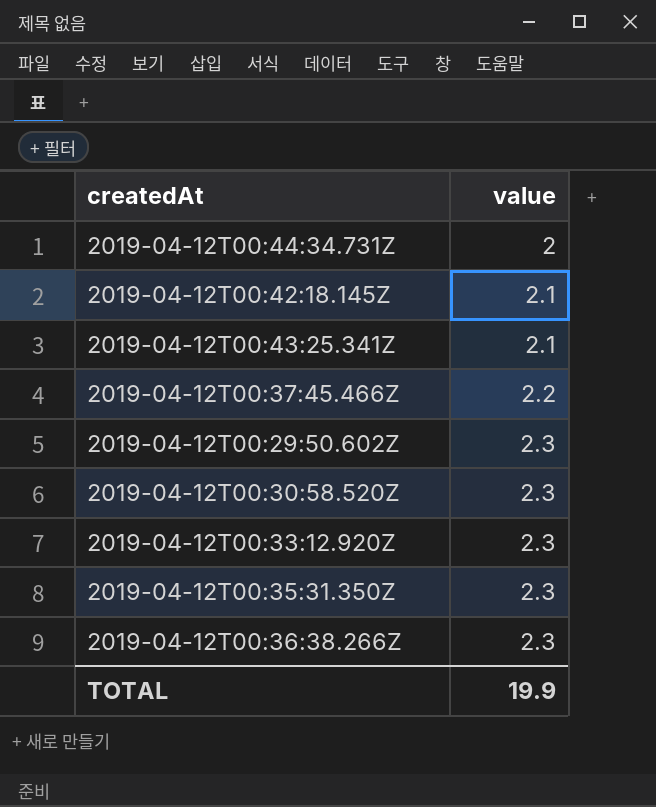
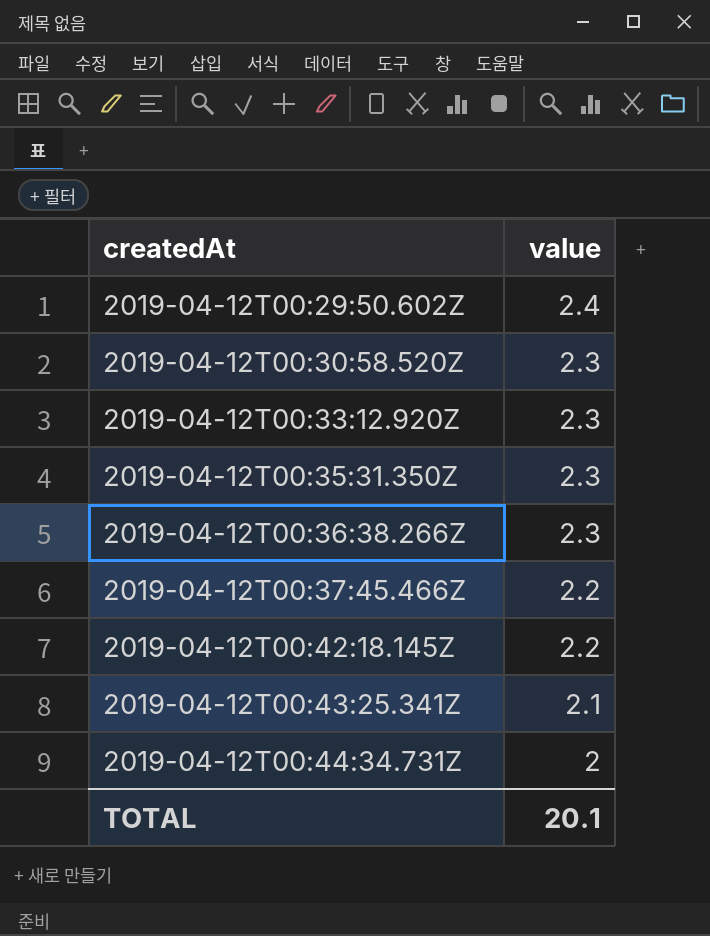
row order: value ascending -> createdAt ascending
2019-04-12T00:29:50.602Z | value: 2.3 -> 2.4
2019-04-12T00:42:18.145Z | value: 2.1 -> 2.2
TOTAL | value: 19.9 -> 20.1

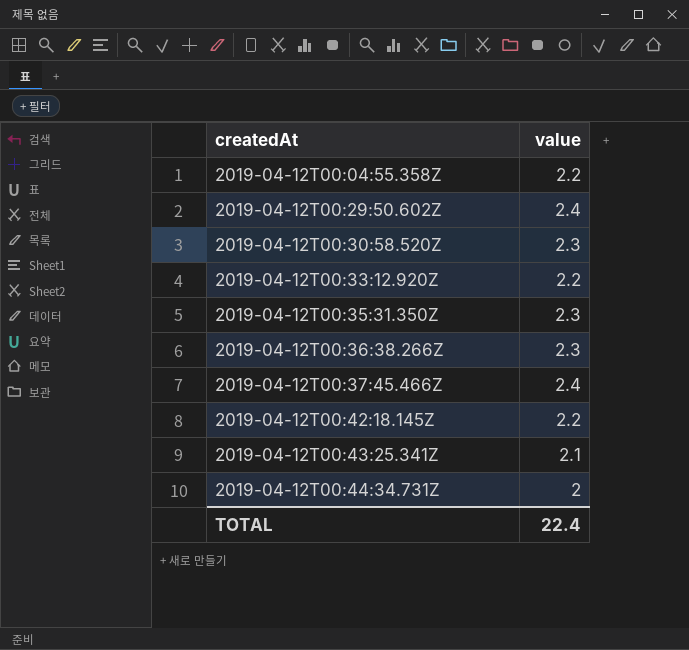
row 2019-04-12T00:04:55.358Z: none -> 2.2
2019-04-12T00:33:12.920Z | value: 2.3 -> 2.2
2019-04-12T00:37:45.466Z | value: 2.2 -> 2.4
TOTAL | value: 20.1 -> 22.4

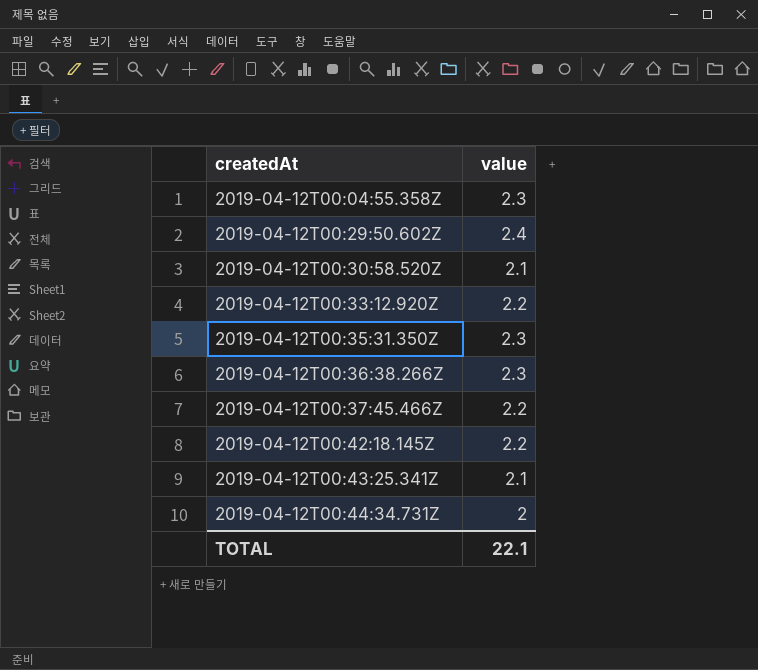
2019-04-12T00:04:55.358Z | value: 2.2 -> 2.3
2019-04-12T00:30:58.520Z | value: 2.3 -> 2.1
2019-04-12T00:37:45.466Z | value: 2.4 -> 2.2
TOTAL | value: 22.4 -> 22.1

